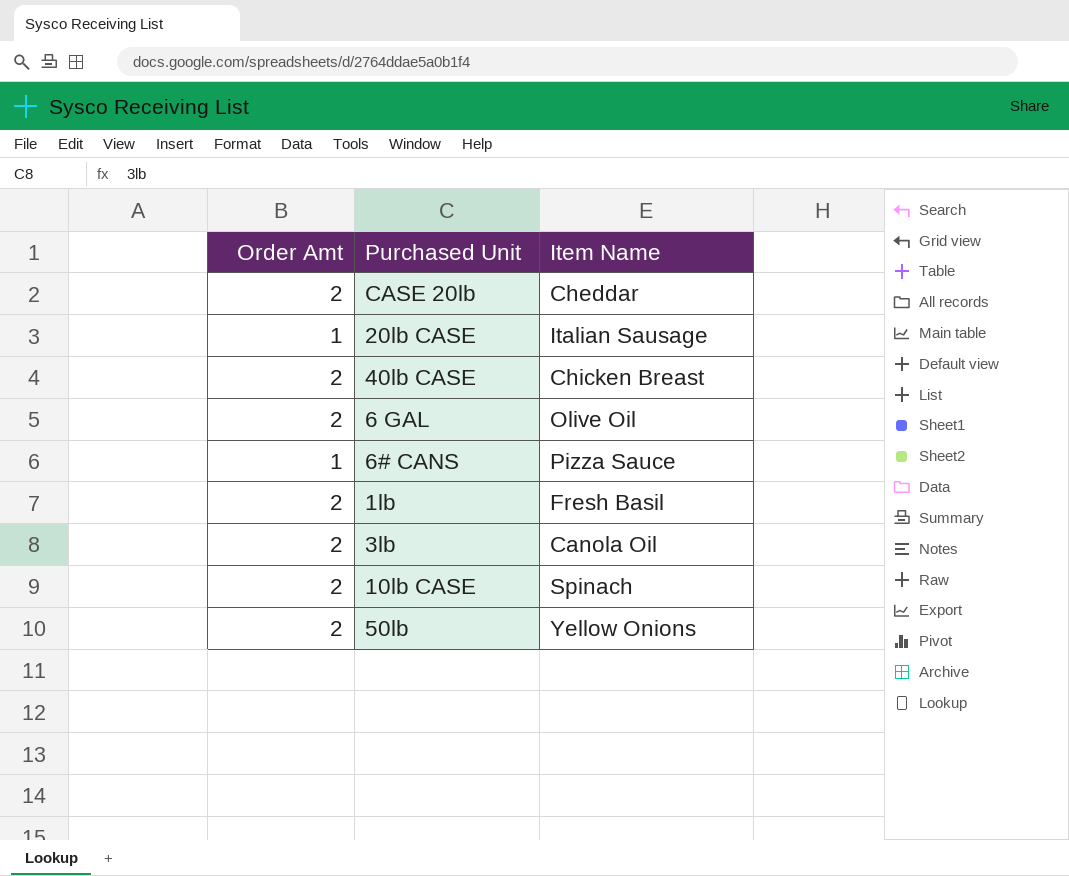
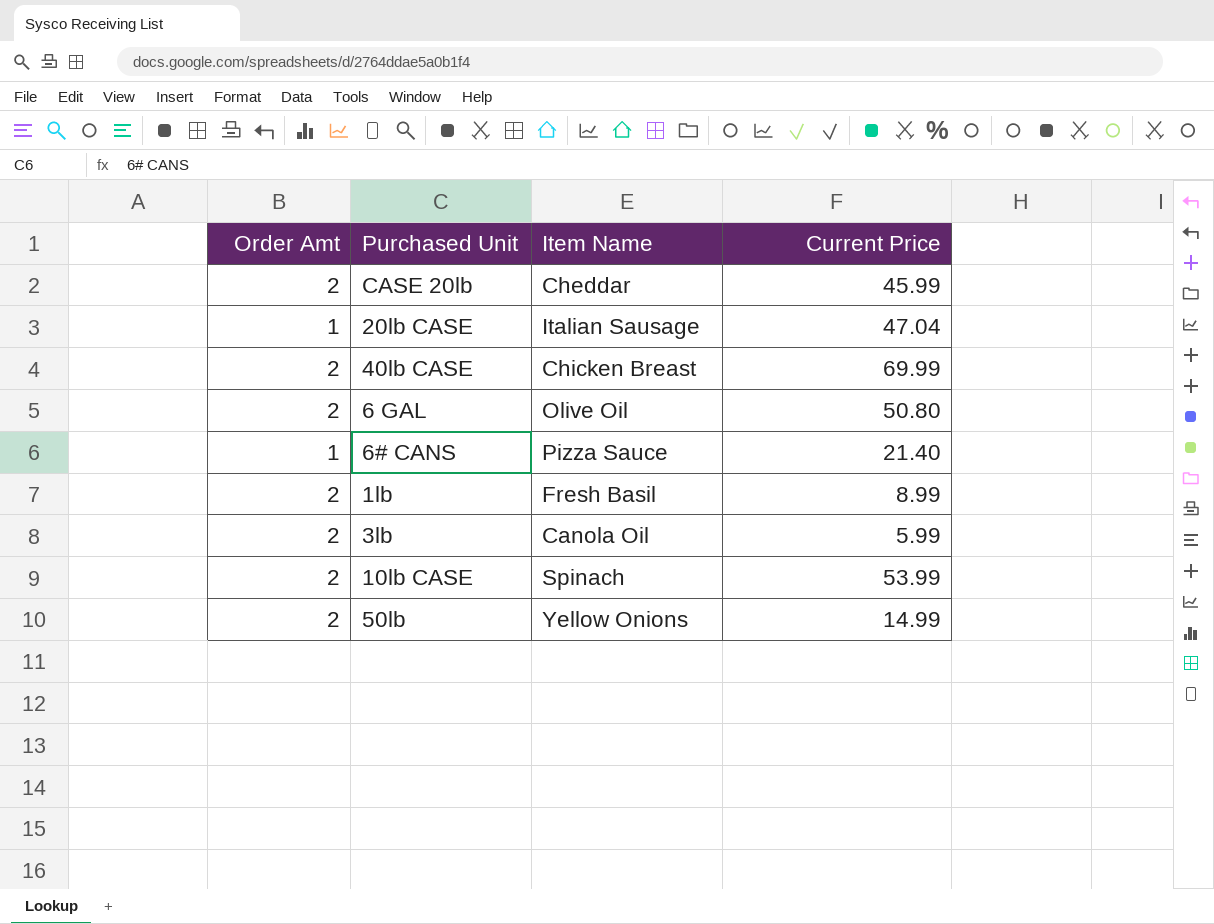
column Current Price | position: none -> 4

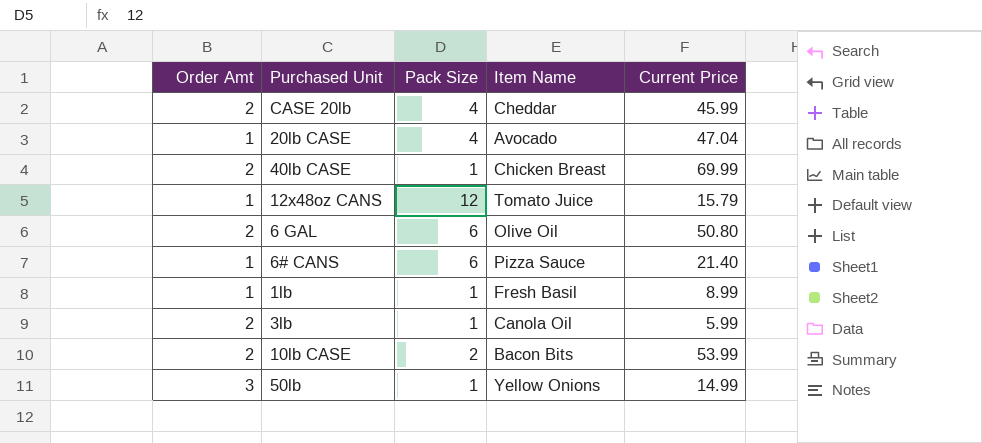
column Pack Size | position: none -> 3
20lb CASE | Item Name: Italian Sausage -> Avocado
row 12x48oz CANS: none -> 1 | 12 | Tomato Juice | 15.79
1lb | Order Amt: 2 -> 1
10lb CASE | Item Name: Spinach -> Bacon Bits
50lb | Order Amt: 2 -> 3

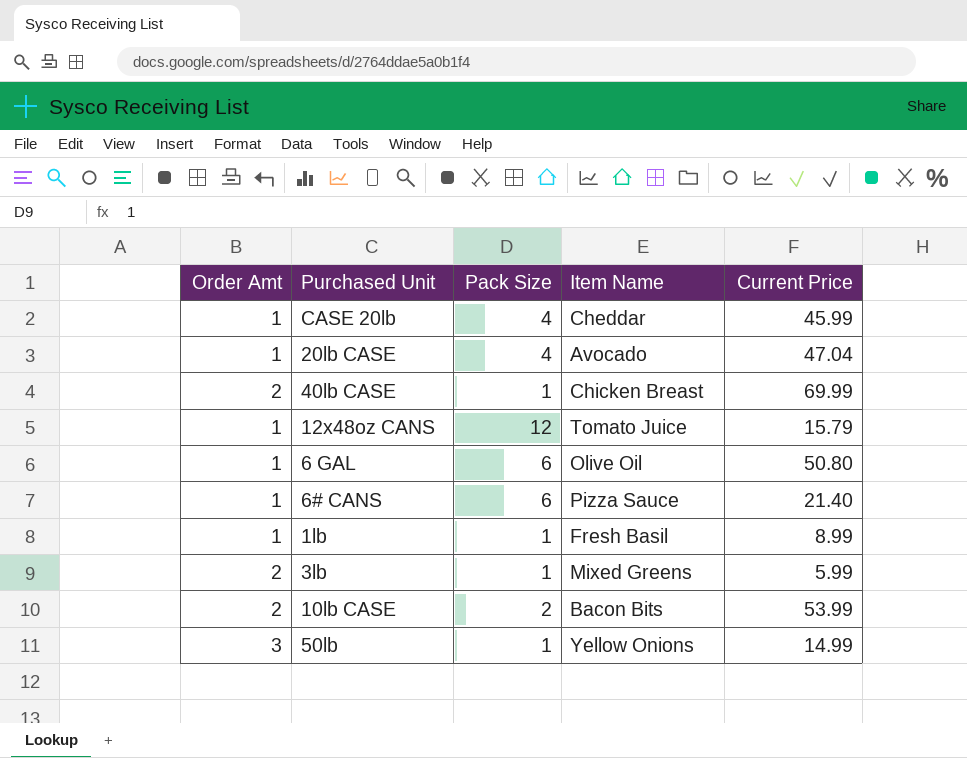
CASE 20lb | Order Amt: 2 -> 1
6 GAL | Order Amt: 2 -> 1
3lb | Item Name: Canola Oil -> Mixed Greens

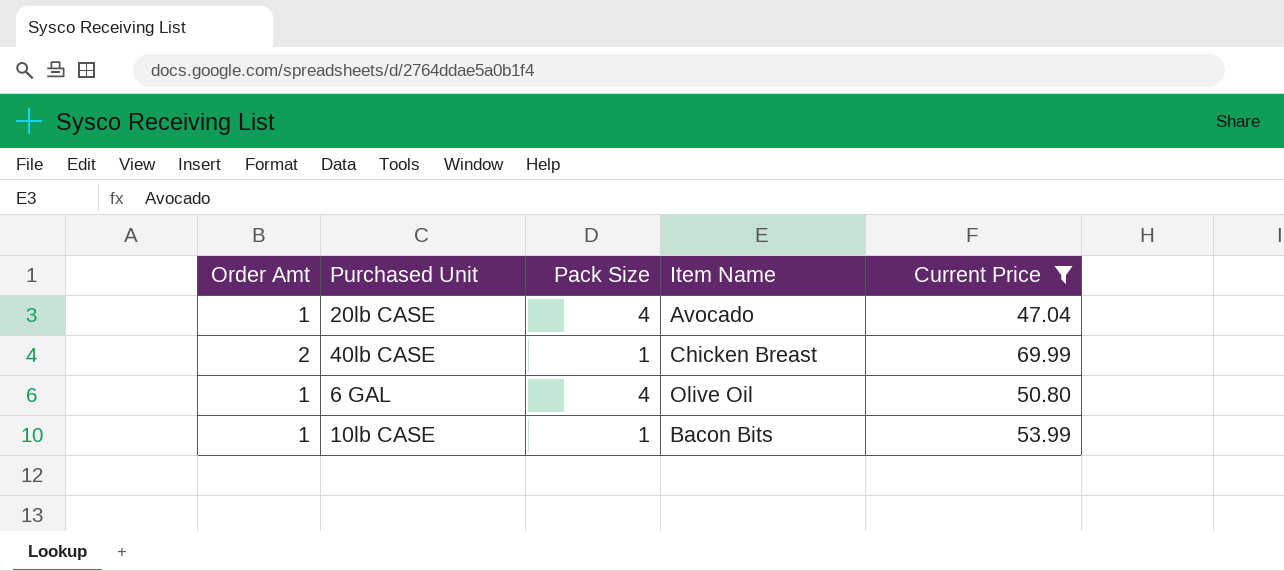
filter: none -> Current Price >= 47.04
6 GAL | Pack Size: 6 -> 4
10lb CASE | Order Amt: 2 -> 1
10lb CASE | Pack Size: 2 -> 1

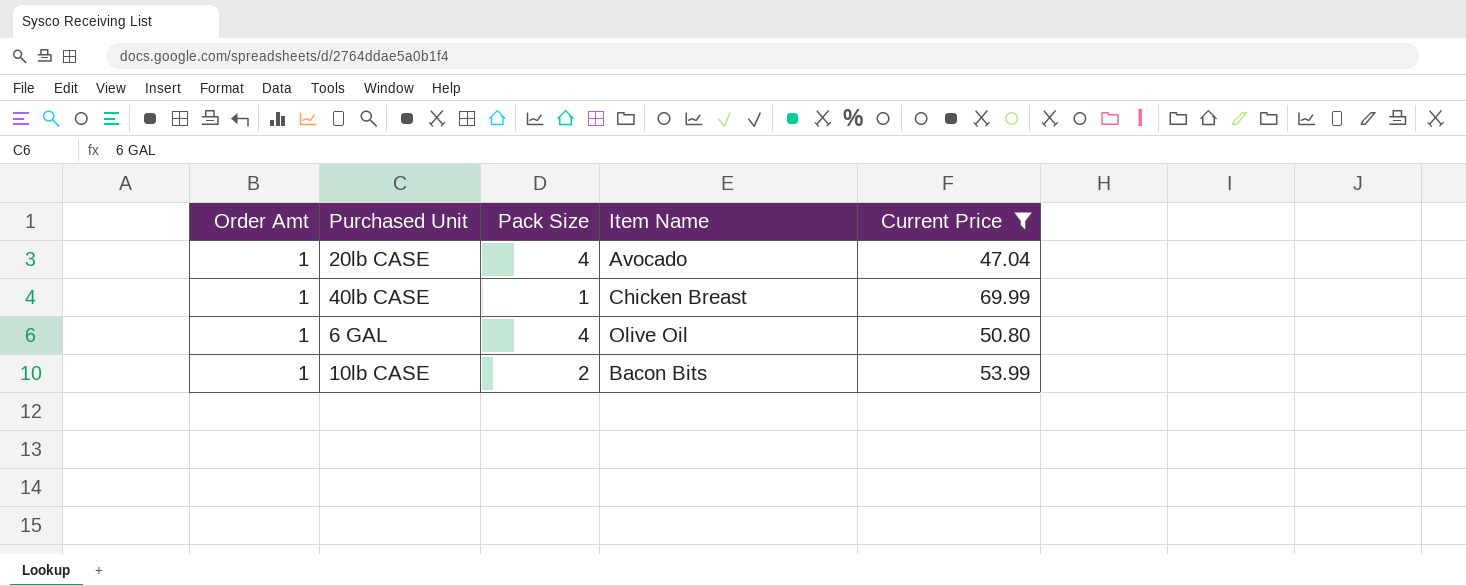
40lb CASE | Order Amt: 2 -> 1
10lb CASE | Pack Size: 1 -> 2

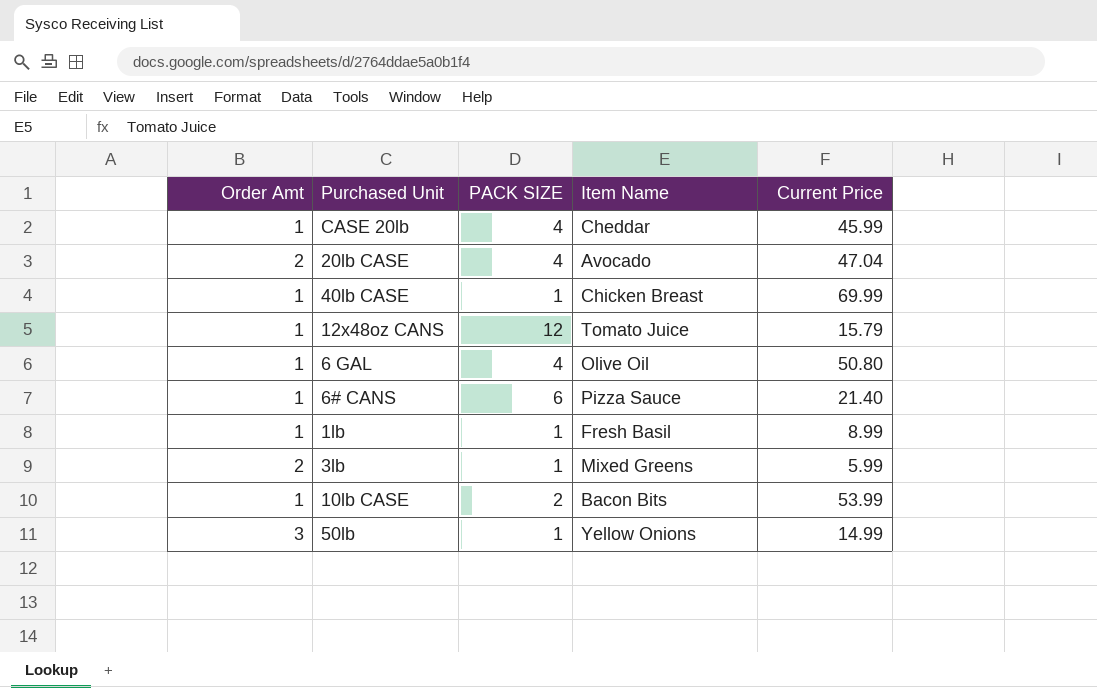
filter: Current Price >= 47.04 -> none
column name: Pack Size -> PACK SIZE
20lb CASE | Order Amt: 1 -> 2

